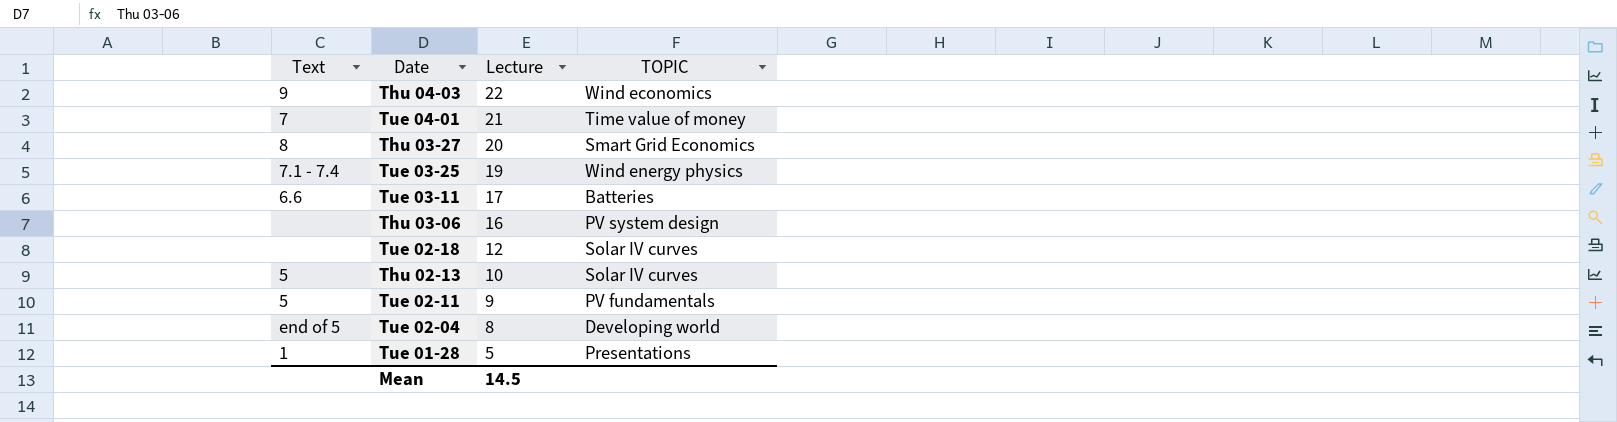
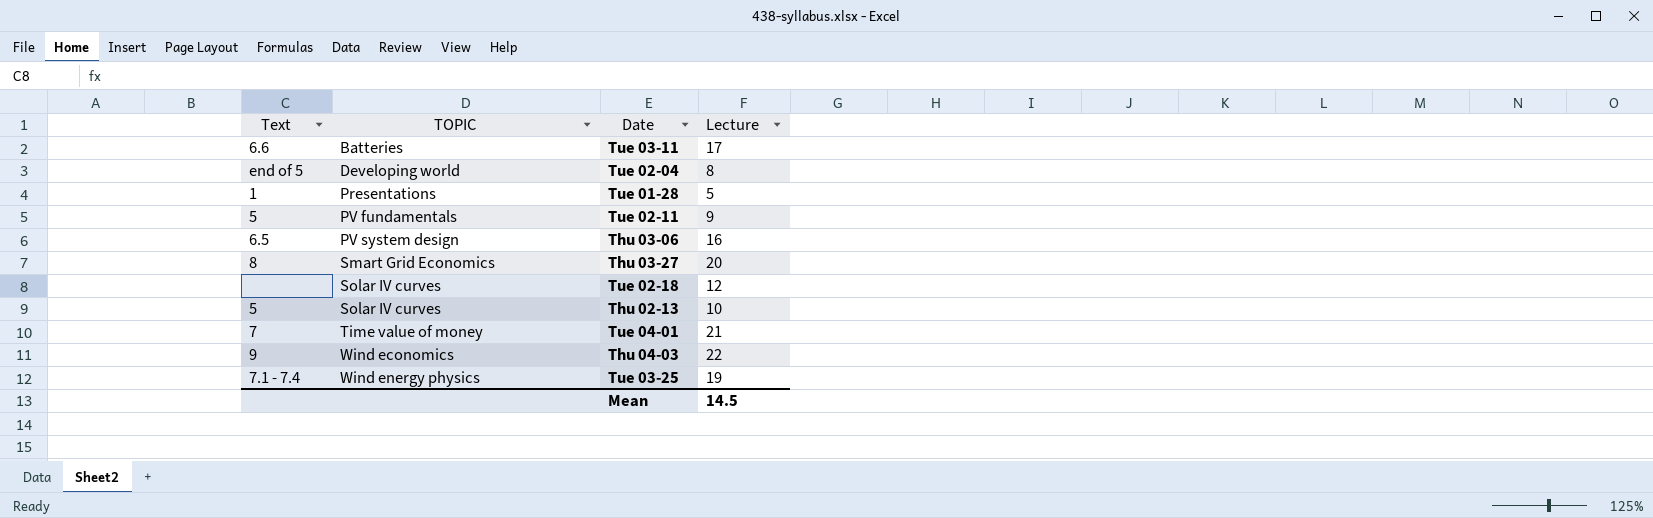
row order: Lecture descending -> TOPIC ascending
column TOPIC | position: 4 -> 2
Thu 03-06 | Text: none -> 6.5

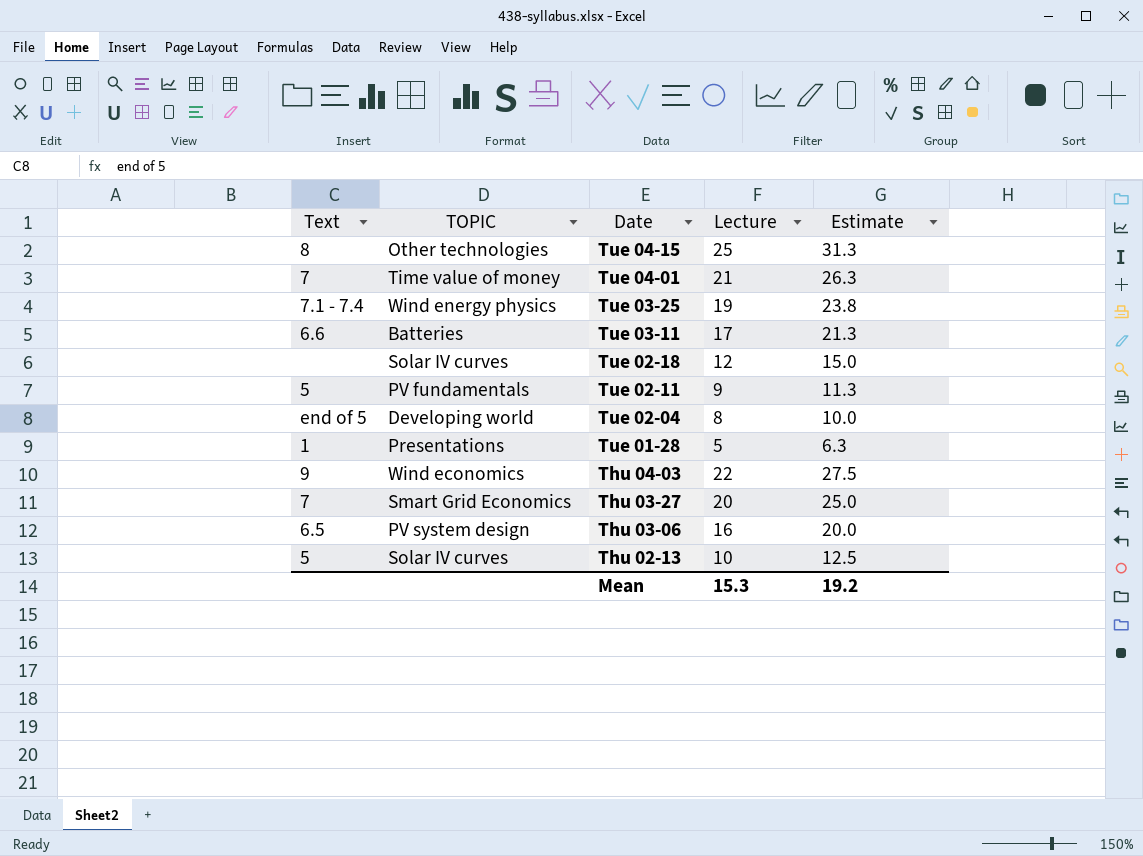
row order: TOPIC ascending -> Date descending
column Estimate | formula: none -> [Lecture] * 1.25
row Tue 04-15: none -> 8 | Other technologies | 25 | 31.3
Thu 03-27 | Text: 8 -> 7
Mean | Lecture: 14.5 -> 15.3

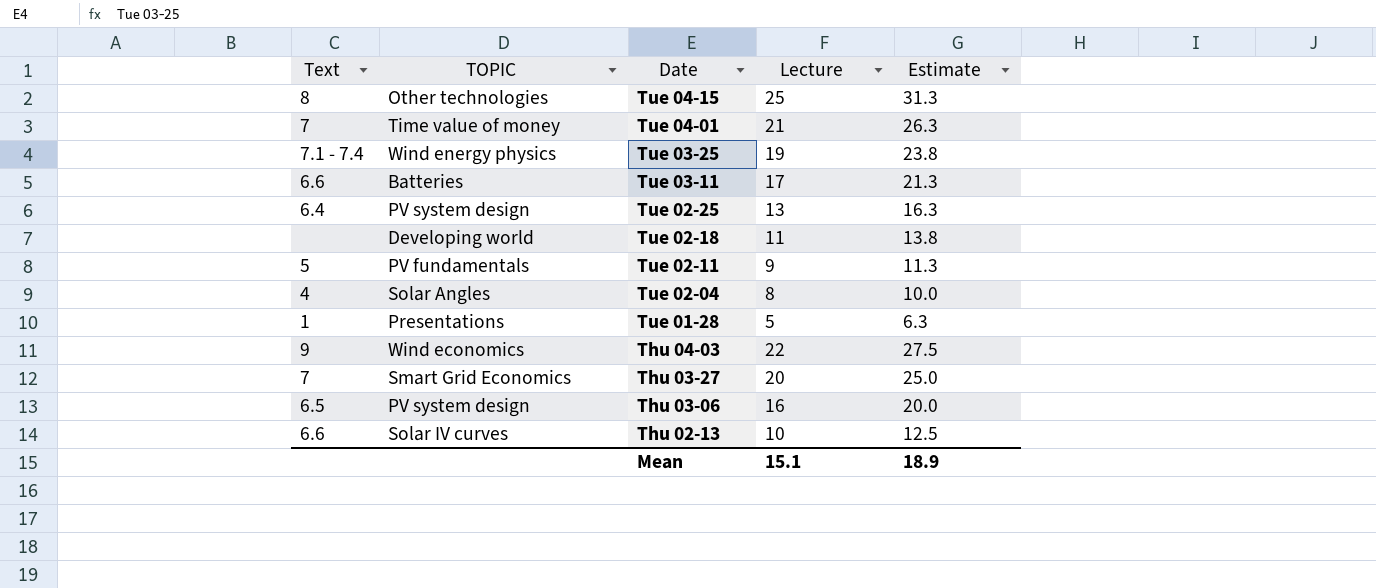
row Tue 02-25: none -> 6.4 | PV system design | 13 | 16.3
Tue 02-18 | TOPIC: Solar IV curves -> Developing world
Tue 02-18 | Lecture: 12 -> 11
Tue 02-18 | Estimate: 15.0 -> 13.8
Tue 02-04 | Text: end of 5 -> 4
Tue 02-04 | TOPIC: Developing world -> Solar Angles
Thu 02-13 | Text: 5 -> 6.6
Mean | Lecture: 15.3 -> 15.1
Mean | Estimate: 19.2 -> 18.9

